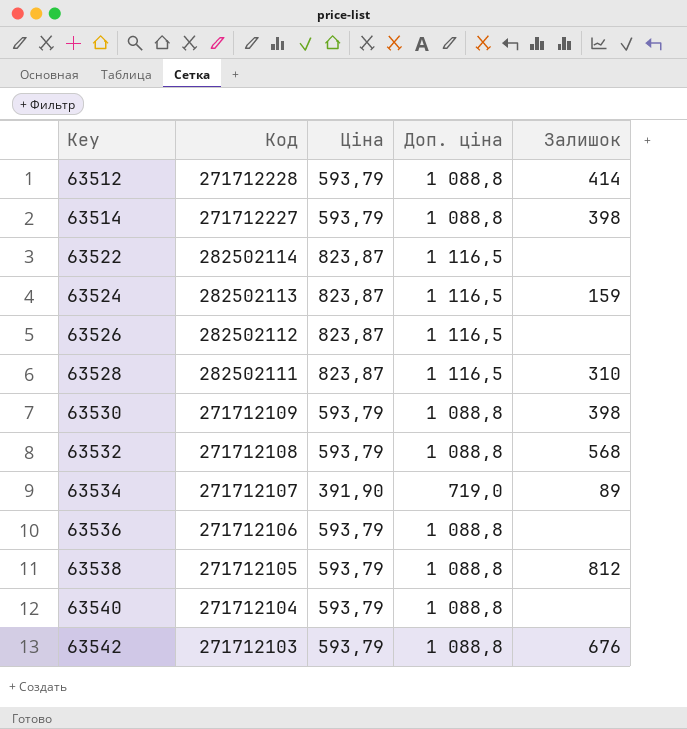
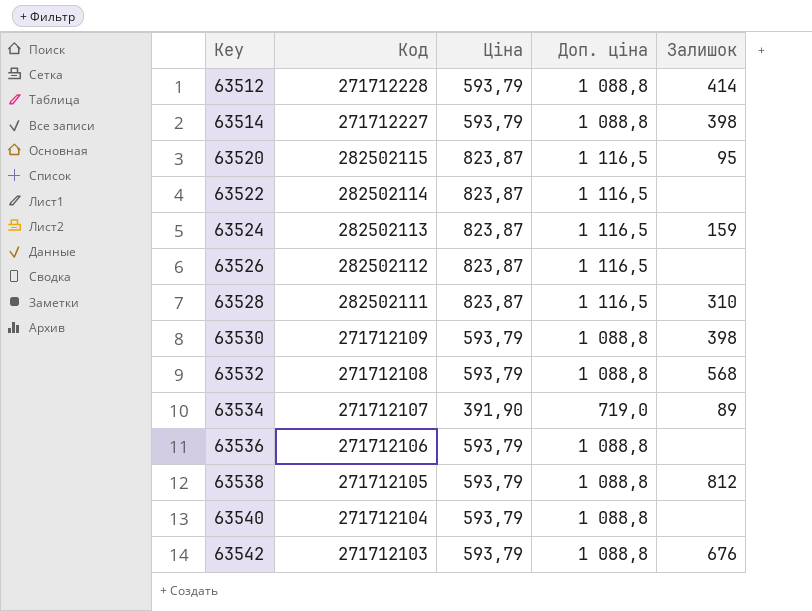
row 63520: none -> 282502115 | 823,87 | 1 116,5 | 95

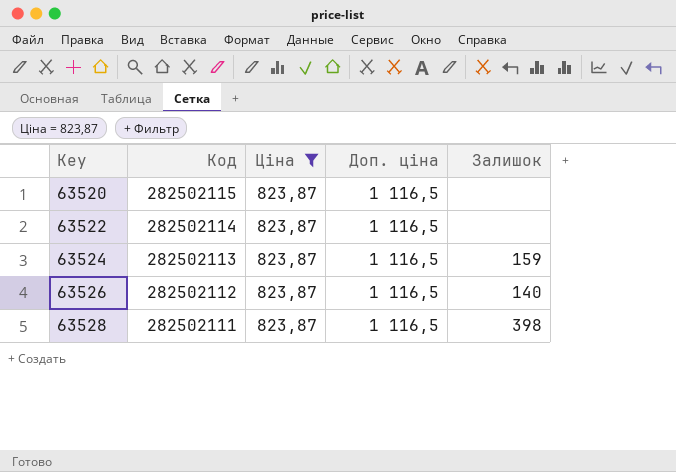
filter: none -> Ціна = 823,87
63520 | Залишок: 95 -> none
63526 | Залишок: none -> 140
63528 | Залишок: 310 -> 398

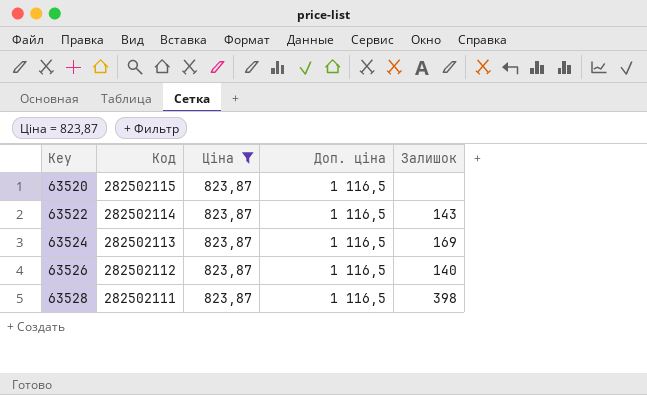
63522 | Залишок: none -> 143
63524 | Залишок: 159 -> 169

